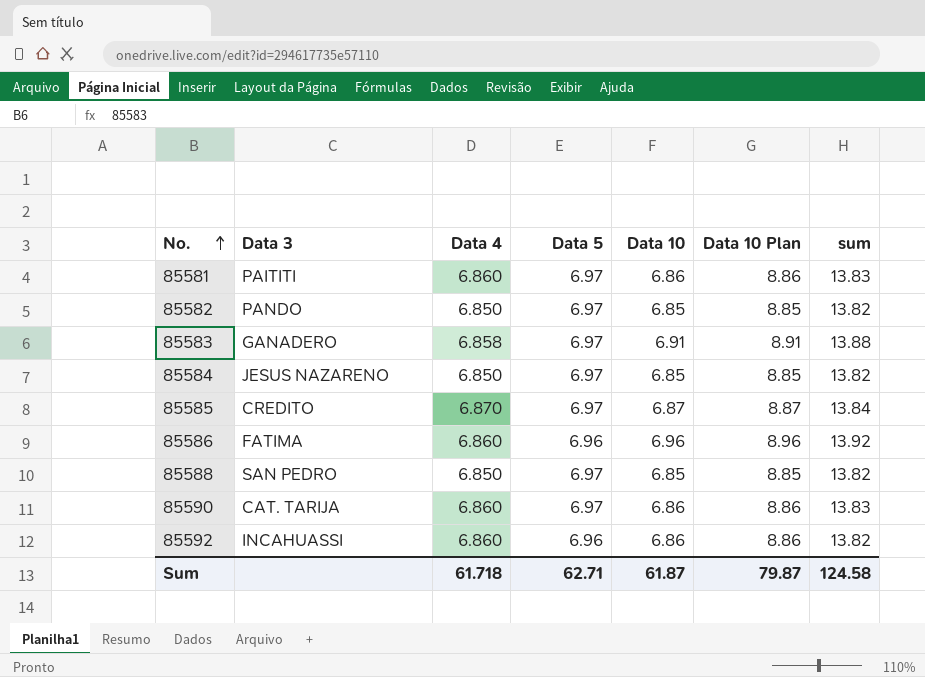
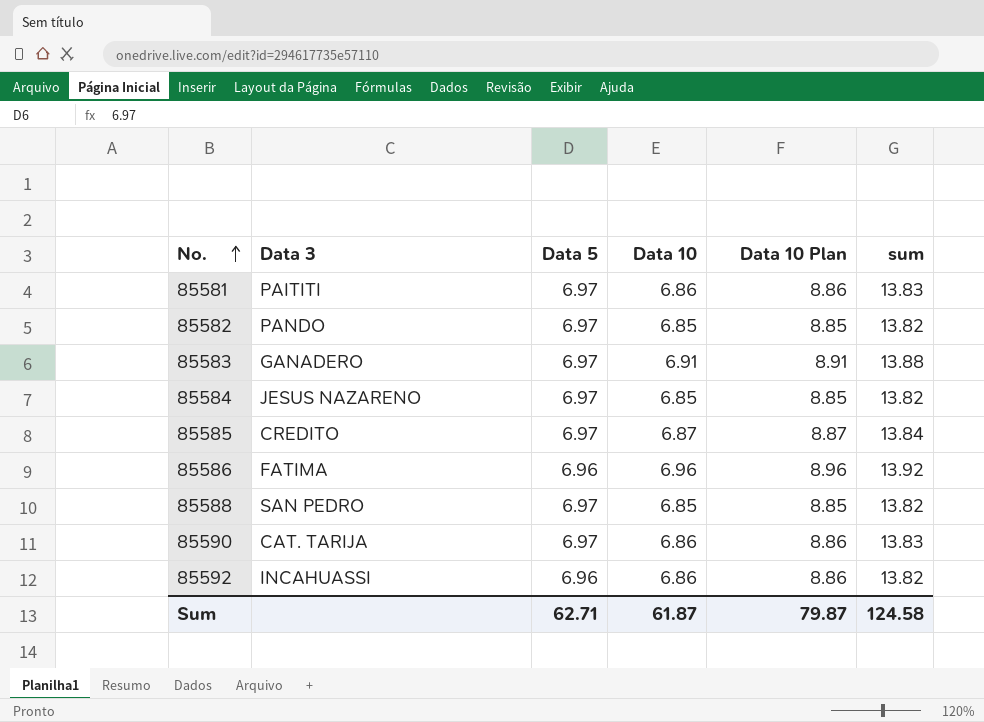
column Data 4 | position: 3 -> none

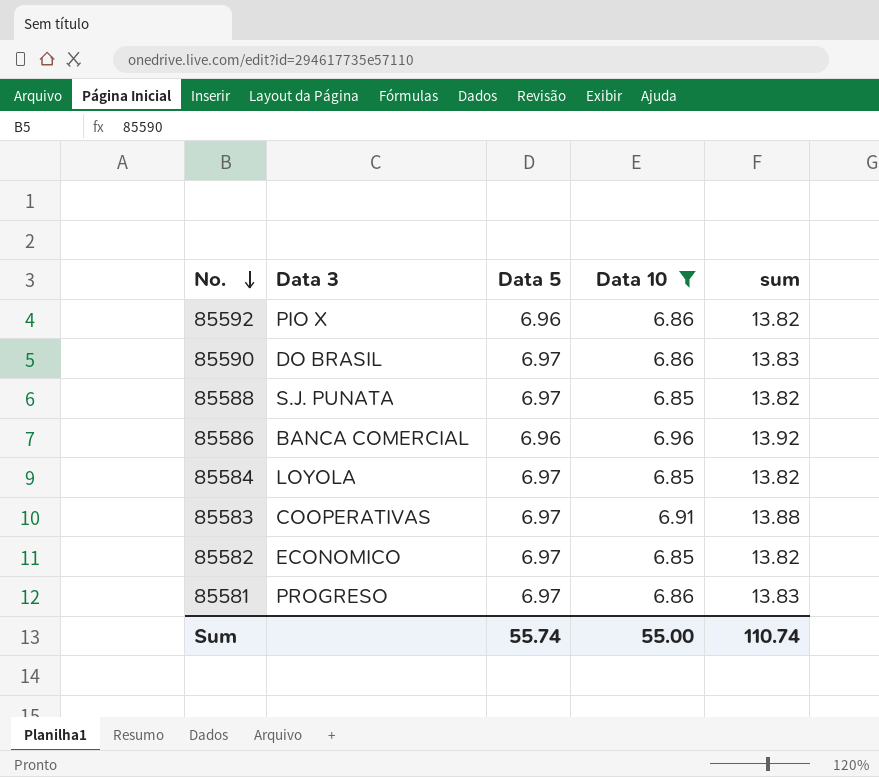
filter: none -> Data 10 != 6.87
row order: No. ascending -> No. descending
column Data 10 Plan | formula: [Data 10] + 2 -> none
85592 | Data 3: INCAHUASSI -> PIO X
85590 | Data 3: CAT. TARIJA -> DO BRASIL
85588 | Data 3: SAN PEDRO -> S.J. PUNATA
85586 | Data 3: FATIMA -> BANCA COMERCIAL
85584 | Data 3: JESUS NAZARENO -> LOYOLA
85583 | Data 3: GANADERO -> COOPERATIVAS
85582 | Data 3: PANDO -> ECONOMICO
85581 | Data 3: PAITITI -> PROGRESO
Sum | Data 5: 62.71 -> 55.74
Sum | Data 10: 61.87 -> 55.00
Sum | sum: 124.58 -> 110.74

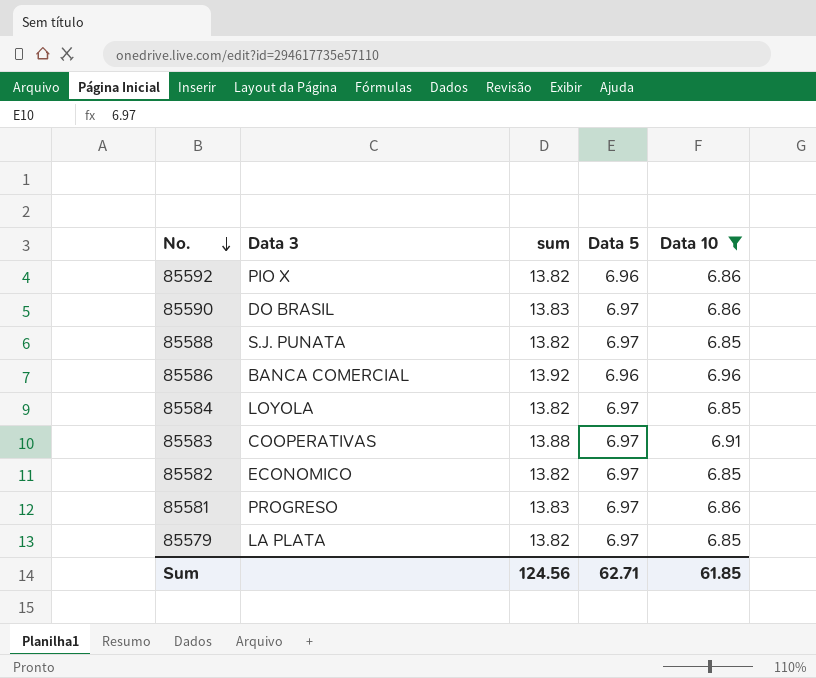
column sum | position: 5 -> 3
row 85579: none -> LA PLATA | 13.82 | 6.97 | 6.85
Sum | sum: 110.74 -> 124.56
Sum | Data 5: 55.74 -> 62.71
Sum | Data 10: 55.00 -> 61.85

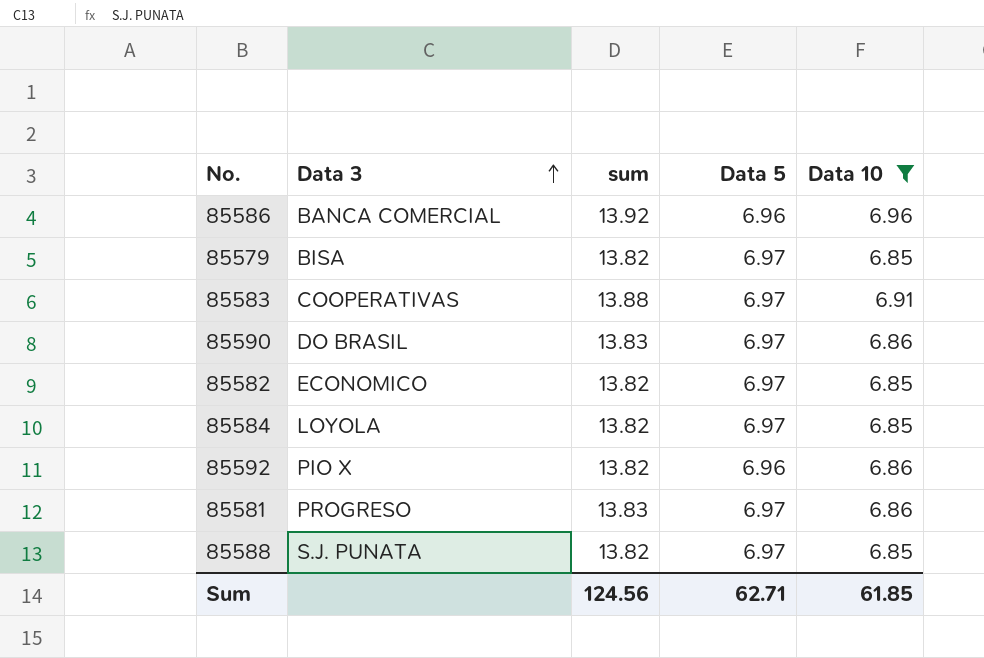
row order: No. descending -> Data 3 ascending
85579 | Data 3: LA PLATA -> BISA

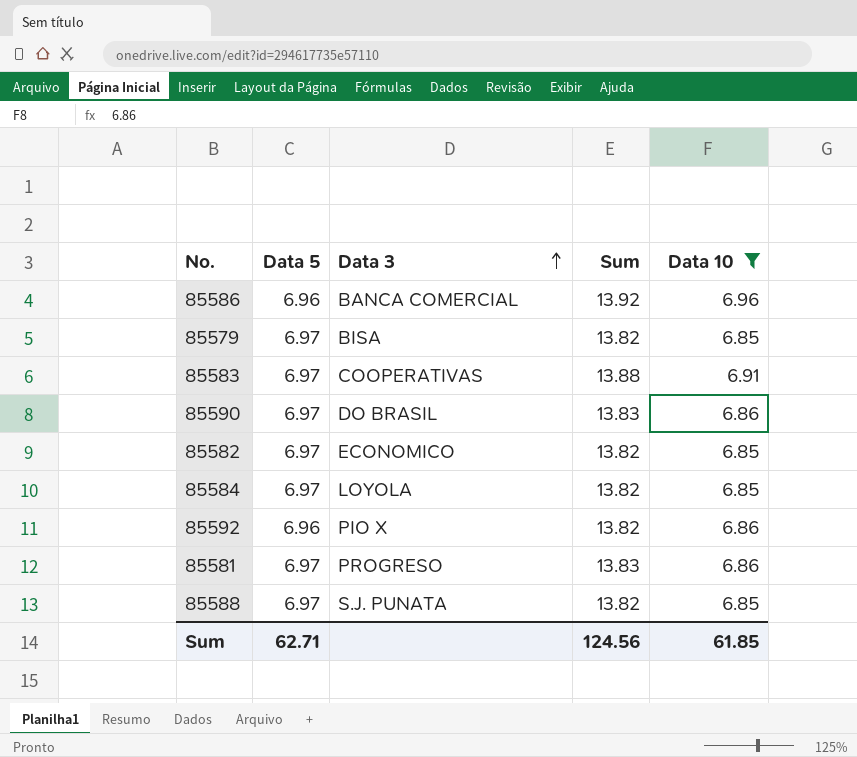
column Data 5 | position: 4 -> 2
column name: sum -> Sum

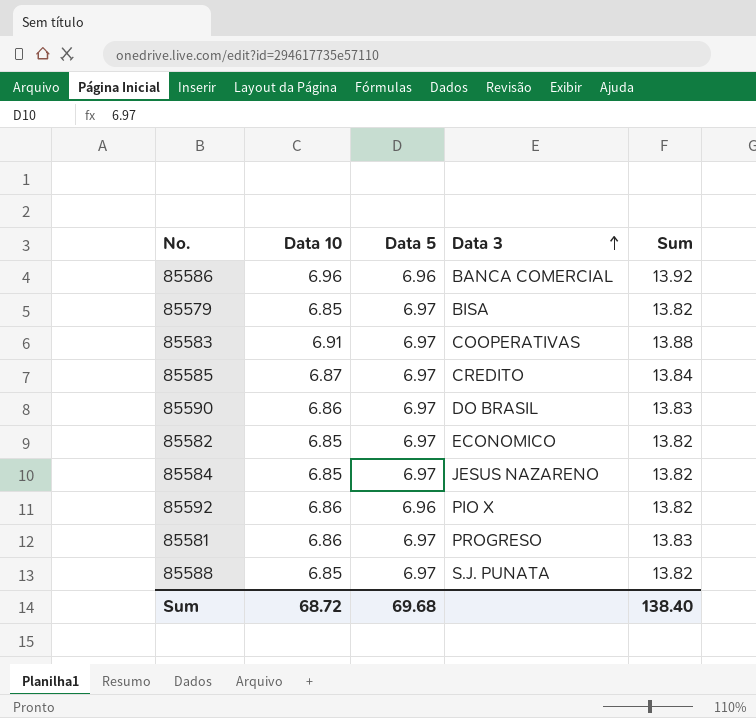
filter: Data 10 != 6.87 -> none
column Data 10 | position: 5 -> 2
85584 | Data 3: LOYOLA -> JESUS NAZARENO
Sum | Data 10: 61.85 -> 68.72
Sum | Data 5: 62.71 -> 69.68
Sum | Sum: 124.56 -> 138.40

